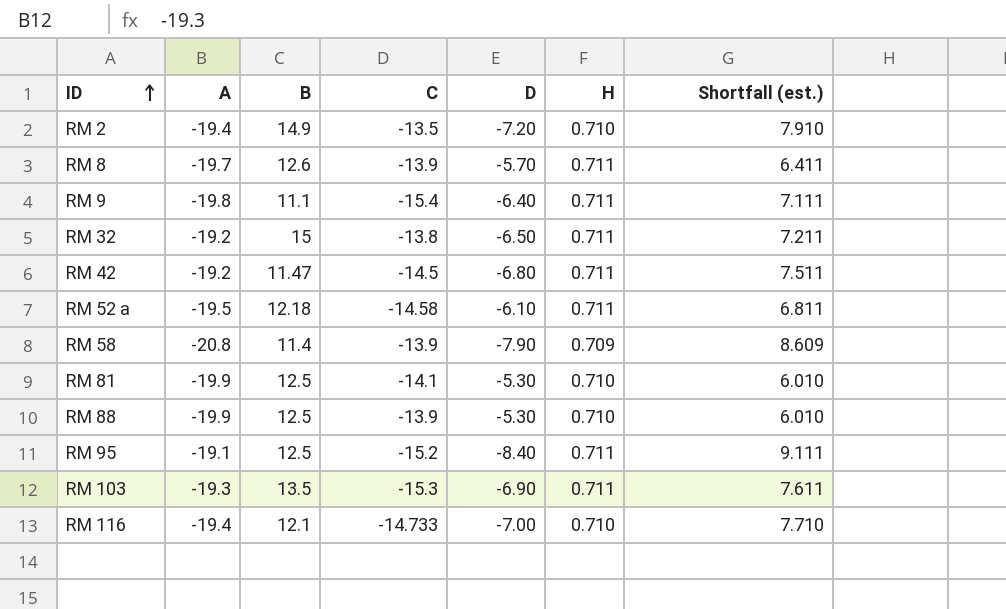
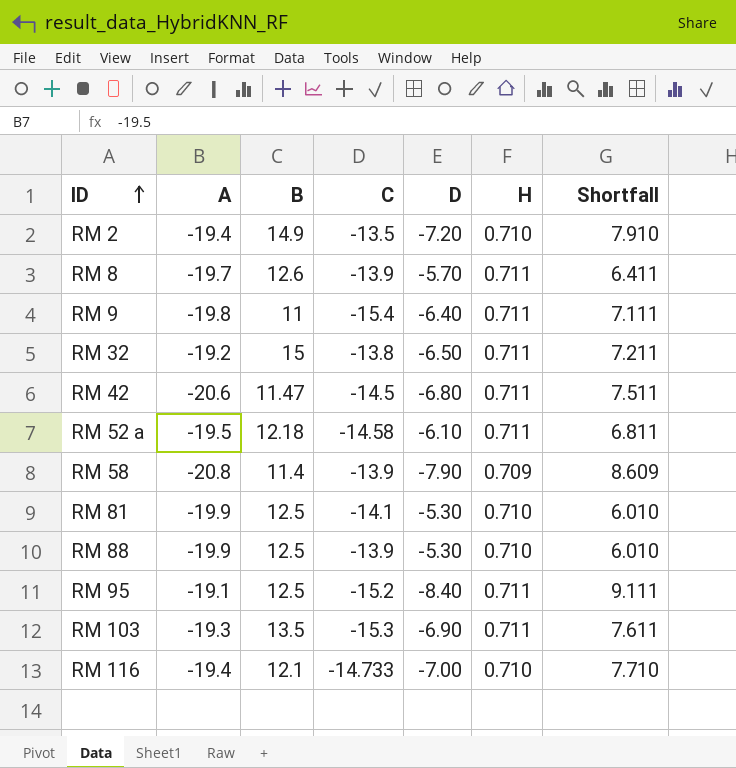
column name: Shortfall (est.) -> Shortfall
RM 9 | B: 11.1 -> 11
RM 42 | A: -19.2 -> -20.6

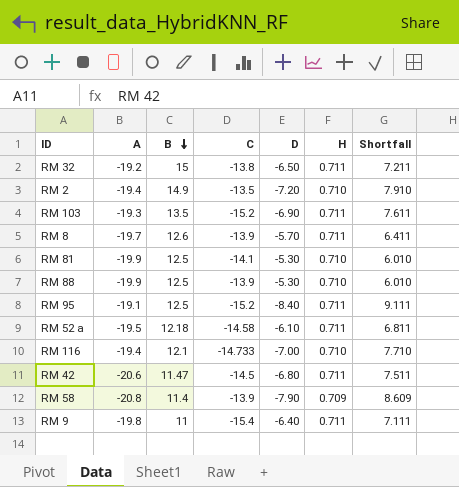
row order: ID ascending -> B descending
RM 103 | C: -15.3 -> -15.2

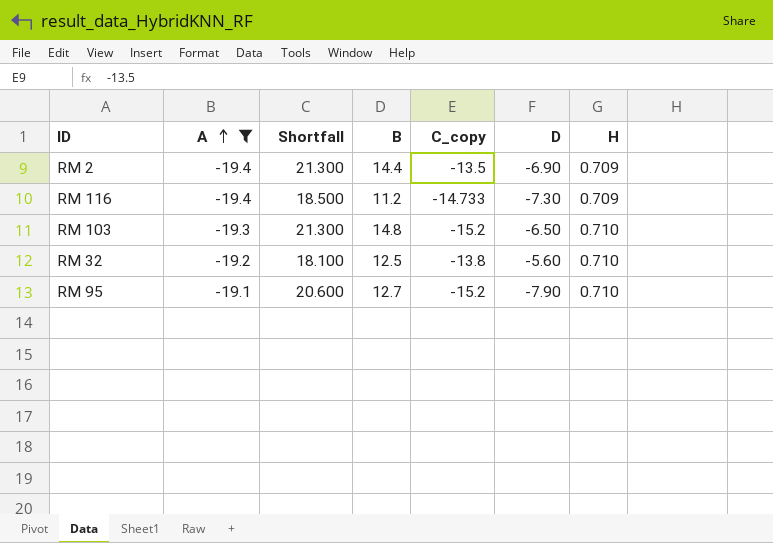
filter: none -> A >= -19.4
row order: B descending -> A ascending
column Shortfall | formula: [H] - [D] -> [B] - [D]
column Shortfall | position: 7 -> 3
column name: C -> C_copy
RM 2 | B: 14.9 -> 14.4
RM 2 | D: -7.20 -> -6.90
RM 2 | H: 0.710 -> 0.709
RM 116 | B: 12.1 -> 11.2
RM 116 | D: -7.00 -> -7.30
RM 116 | H: 0.710 -> 0.709
RM 103 | B: 13.5 -> 14.8
RM 103 | D: -6.90 -> -6.50
RM 103 | H: 0.711 -> 0.710
RM 32 | B: 15 -> 12.5
RM 32 | D: -6.50 -> -5.60
RM 32 | H: 0.711 -> 0.710
RM 95 | B: 12.5 -> 12.7
RM 95 | D: -8.40 -> -7.90
RM 95 | H: 0.711 -> 0.710

